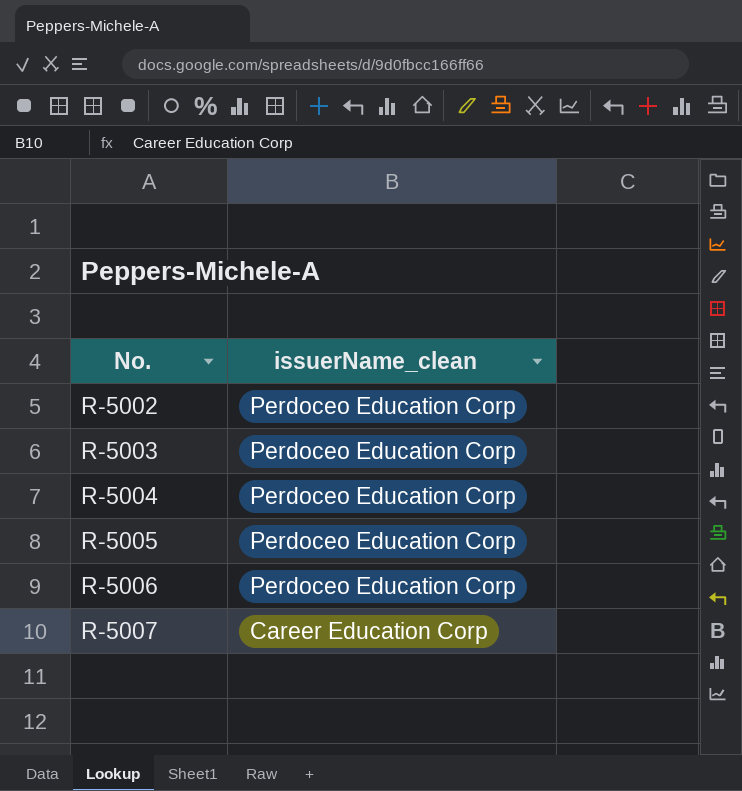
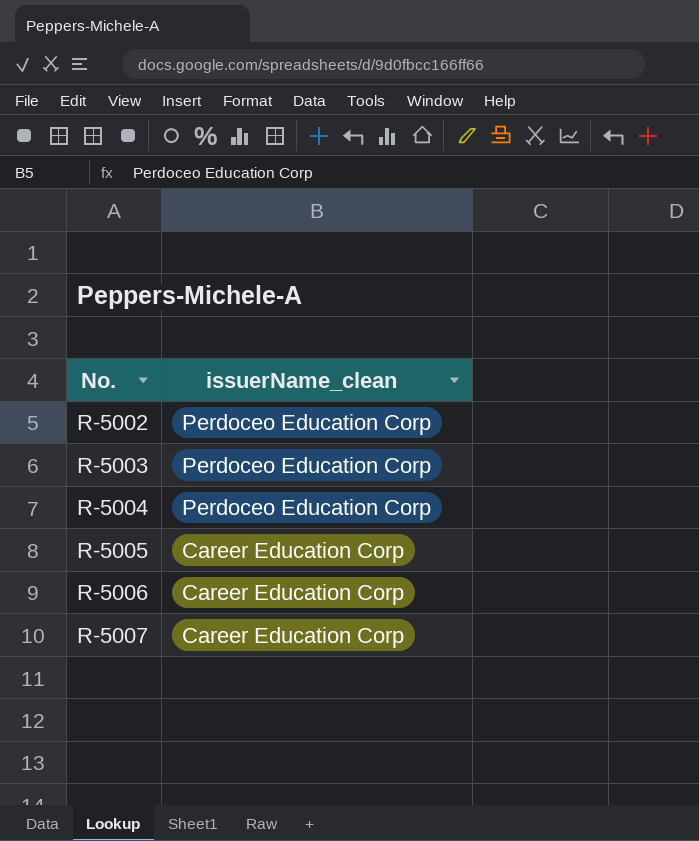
R-5005 | issuerName_clean: Perdoceo Education Corp -> Career Education Corp
R-5006 | issuerName_clean: Perdoceo Education Corp -> Career Education Corp

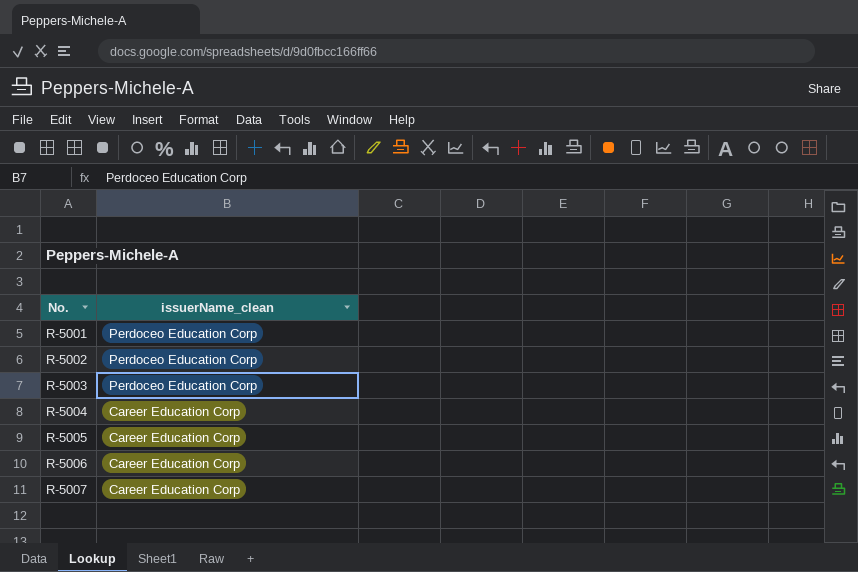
row R-5001: none -> Perdoceo Education Corp
R-5004 | issuerName_clean: Perdoceo Education Corp -> Career Education Corp

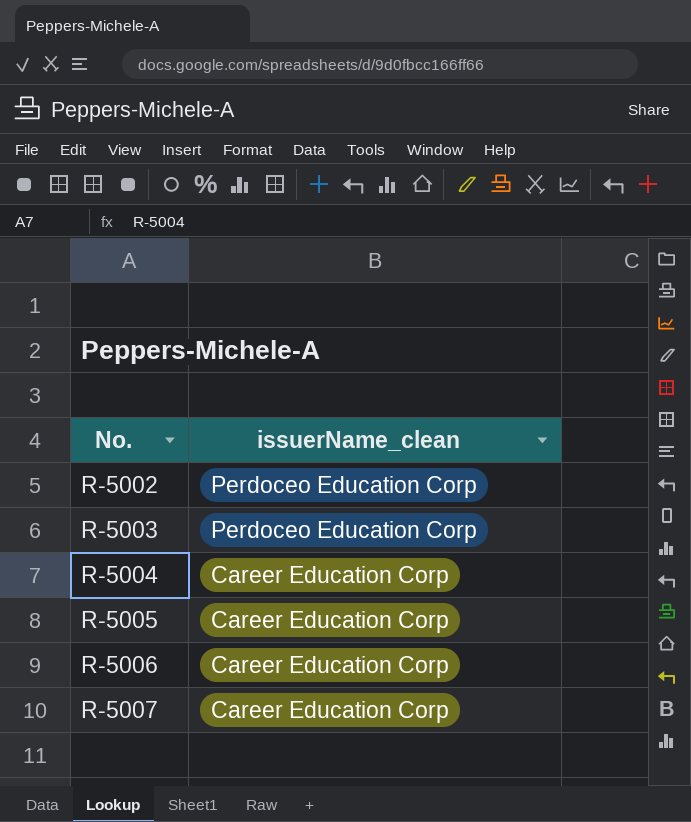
row R-5001: Perdoceo Education Corp -> none

